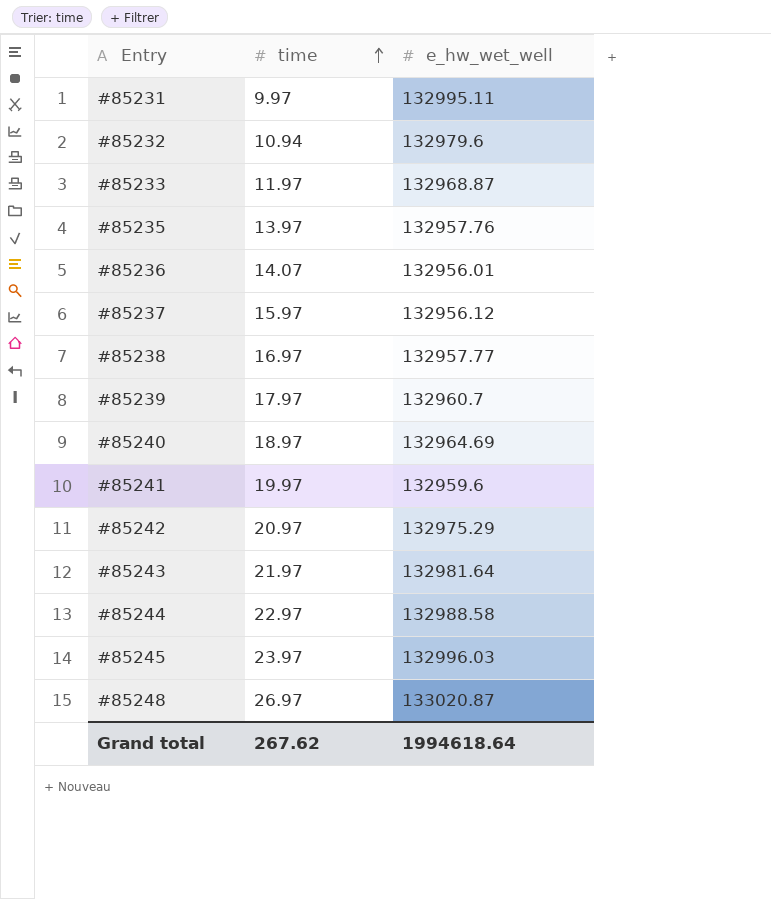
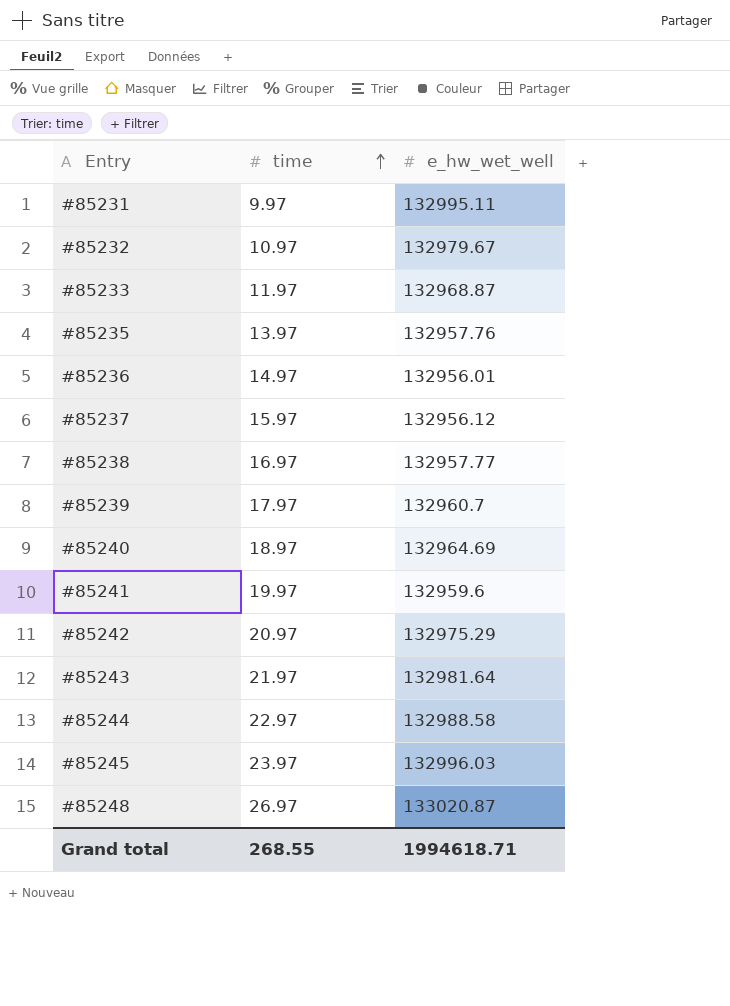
#85232 | time: 10.94 -> 10.97
#85232 | e_hw_wet_well: 132979.6 -> 132979.67
#85236 | time: 14.07 -> 14.97
Grand total | time: 267.62 -> 268.55
Grand total | e_hw_wet_well: 1994618.64 -> 1994618.71

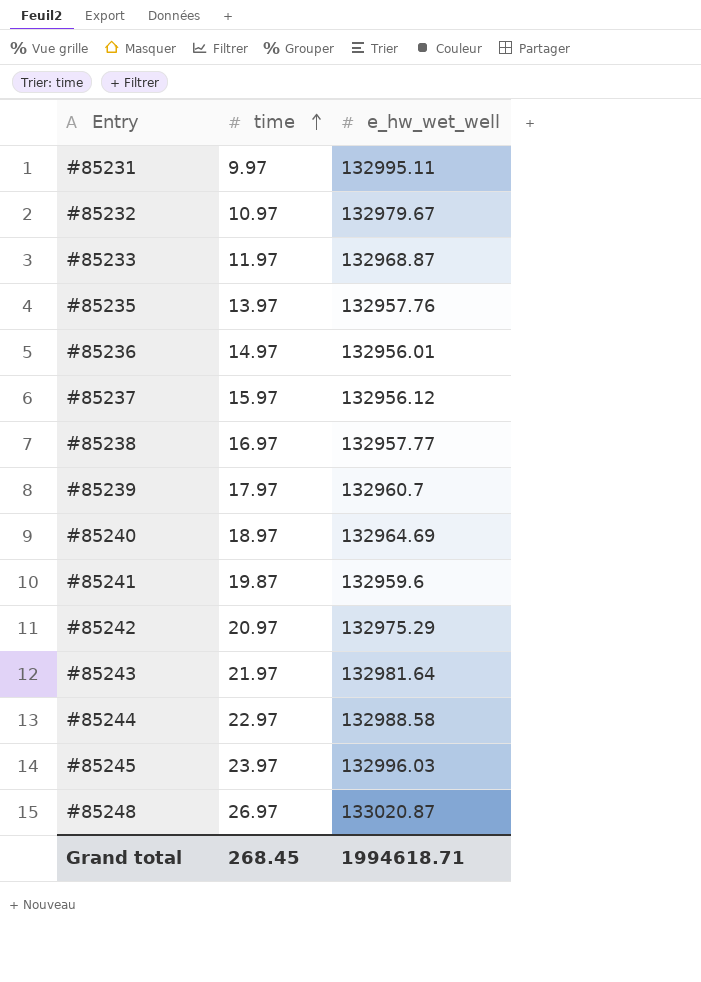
#85241 | time: 19.97 -> 19.87
Grand total | time: 268.55 -> 268.45

